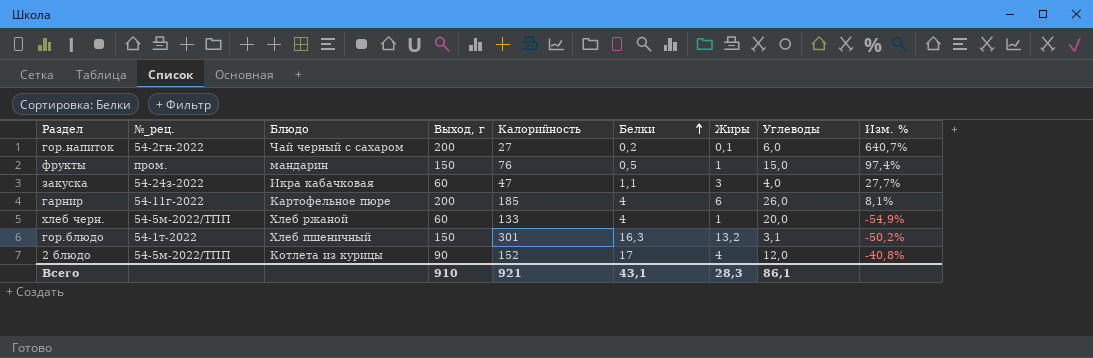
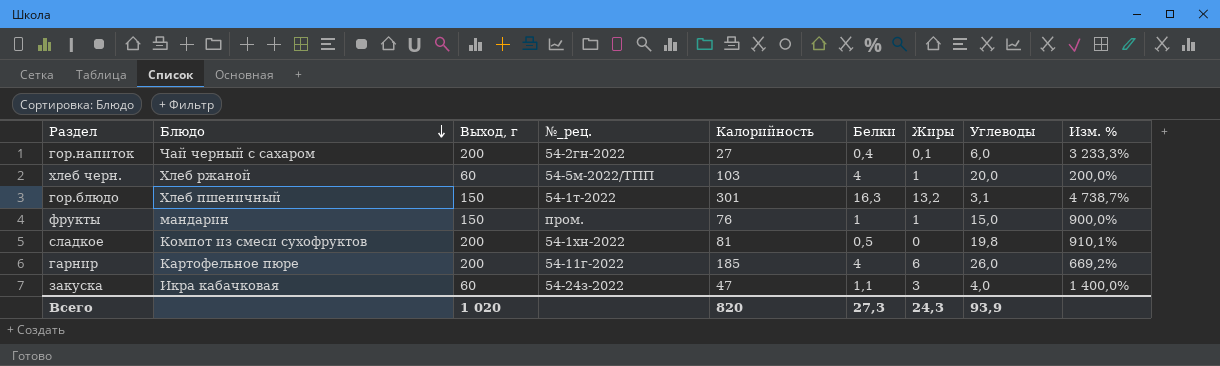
row order: Белки ascending -> Блюдо descending
column №_рец. | position: 2 -> 4
column Изм. % | formula: ([Выход, г] - [Калорийность]) / [Калорийность] -> ([Выход, г] - [Углеводы]) / [Углеводы]
row 2 блюдо: 54-5м-2022/ТПП | Котлета из курицы | 90 | 152 | 17 | 4 | 12,0 | -40,8% -> none
гор.напиток | Белки: 0,2 -> 0,4
хлеб черн. | Калорийность: 133 -> 103
фрукты | Белки: 0,5 -> 1
row сладкое: none -> Компот из смеси сухофруктов | 200 | 54-1хн-2022 | 81 | 0,5 | 0 | 19,8 | 910,1%
Всего | Выход, г: 910 -> 1 020
Всего | Калорийность: 921 -> 820
Всего | Белки: 43,1 -> 27,3
Всего | Жиры: 28,3 -> 24,3
Всего | Углеводы: 86,1 -> 93,9

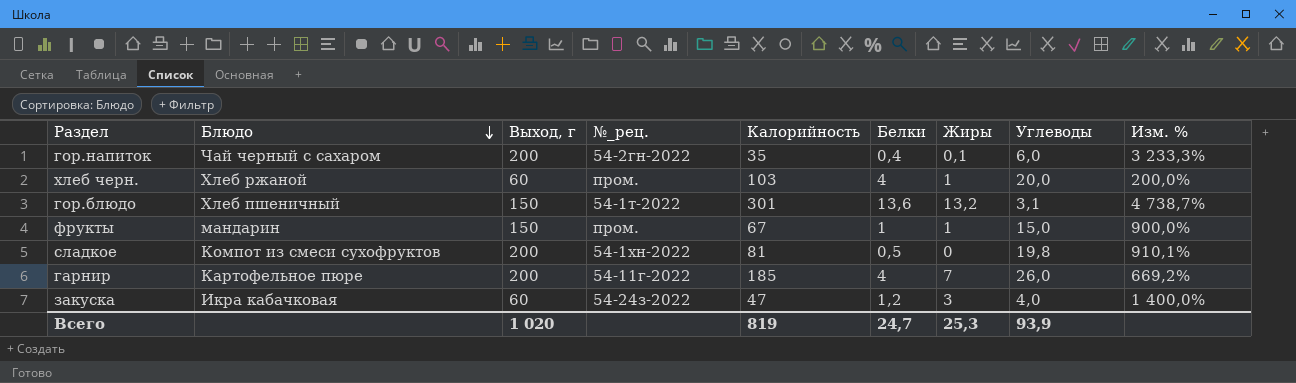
гор.напиток | Калорийность: 27 -> 35
хлеб черн. | №_рец.: 54-5м-2022/ТПП -> пром.
гор.блюдо | Белки: 16,3 -> 13,6
фрукты | Калорийность: 76 -> 67
гарнир | Жиры: 6 -> 7
закуска | Белки: 1,1 -> 1,2
Всего | Калорийность: 820 -> 819
Всего | Белки: 27,3 -> 24,7
Всего | Жиры: 24,3 -> 25,3

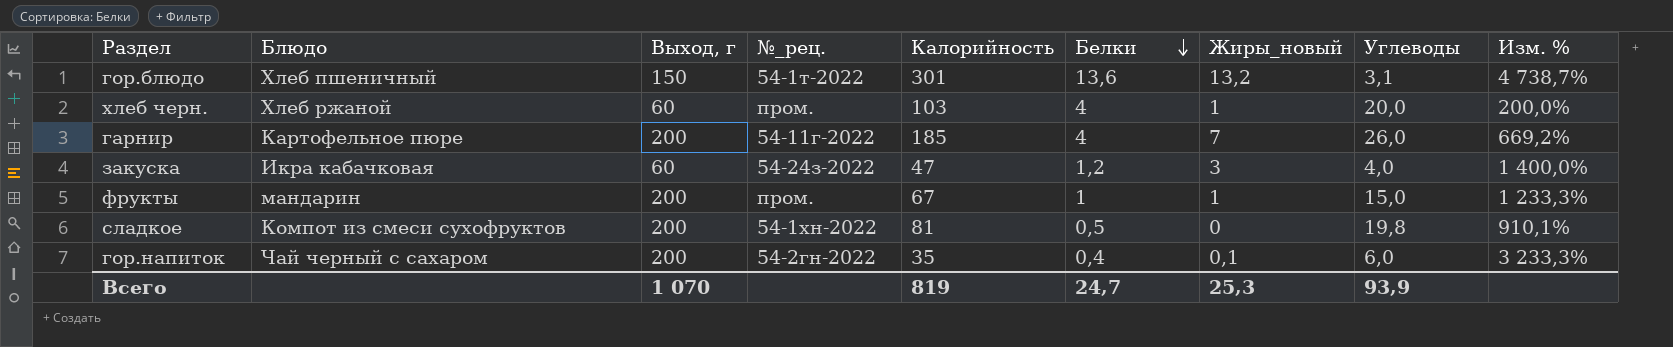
row order: Блюдо descending -> Белки descending
column name: Жиры -> Жиры_новый
фрукты | Выход, г: 150 -> 200
фрукты | Изм. %: 900,0% -> 1 233,3%
Всего | Выход, г: 1 020 -> 1 070

